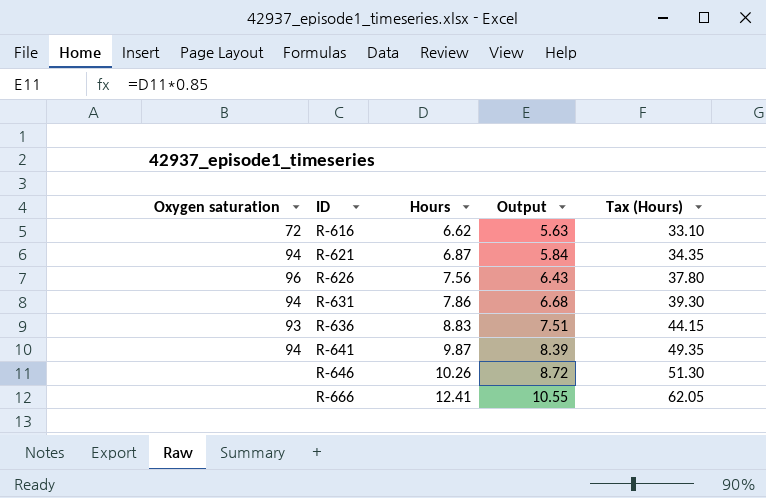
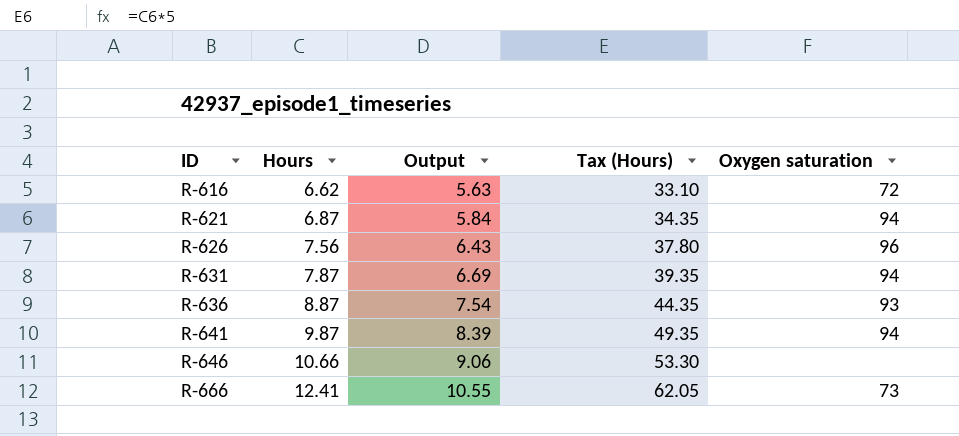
column Oxygen saturation | position: 1 -> 5
R-631 | Hours: 7.86 -> 7.87
R-631 | Output: 6.68 -> 6.69
R-631 | Tax (Hours): 39.30 -> 39.35
R-636 | Hours: 8.83 -> 8.87
R-636 | Output: 7.51 -> 7.54
R-636 | Tax (Hours): 44.15 -> 44.35
R-646 | Hours: 10.26 -> 10.66
R-646 | Output: 8.72 -> 9.06
R-646 | Tax (Hours): 51.30 -> 53.30
R-666 | Oxygen saturation: none -> 73

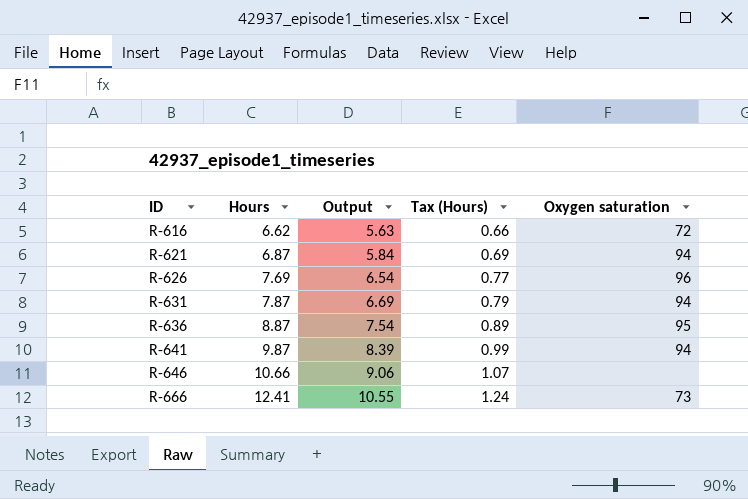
column Tax (Hours) | formula: [Hours] * 5 -> [Hours] * 0.1
R-626 | Hours: 7.56 -> 7.69
R-626 | Output: 6.43 -> 6.54
R-636 | Oxygen saturation: 93 -> 95

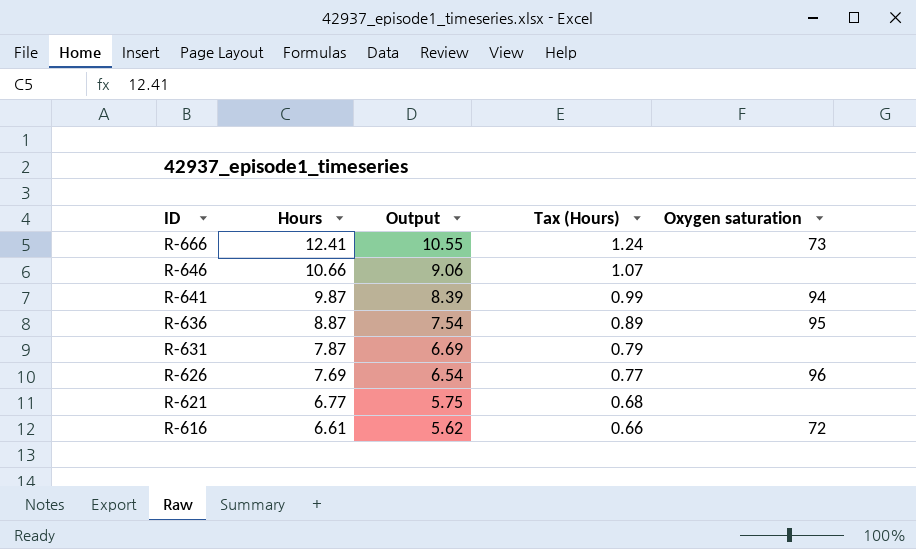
row order: ID ascending -> ID descending
R-631 | Oxygen saturation: 94 -> none
R-621 | Hours: 6.87 -> 6.77
R-621 | Output: 5.84 -> 5.75
R-621 | Tax (Hours): 0.69 -> 0.68
R-621 | Oxygen saturation: 94 -> none
R-616 | Hours: 6.62 -> 6.61
R-616 | Output: 5.63 -> 5.62

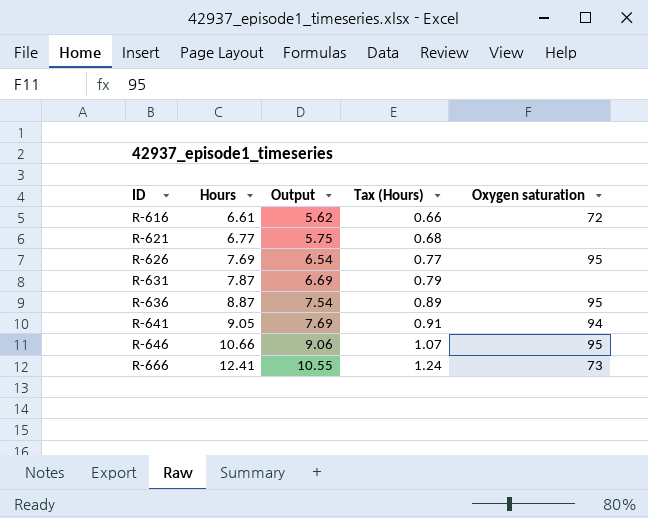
row order: ID descending -> ID ascending
R-626 | Oxygen saturation: 96 -> 95
R-641 | Hours: 9.87 -> 9.05
R-641 | Output: 8.39 -> 7.69
R-641 | Tax (Hours): 0.99 -> 0.91
R-646 | Oxygen saturation: none -> 95

